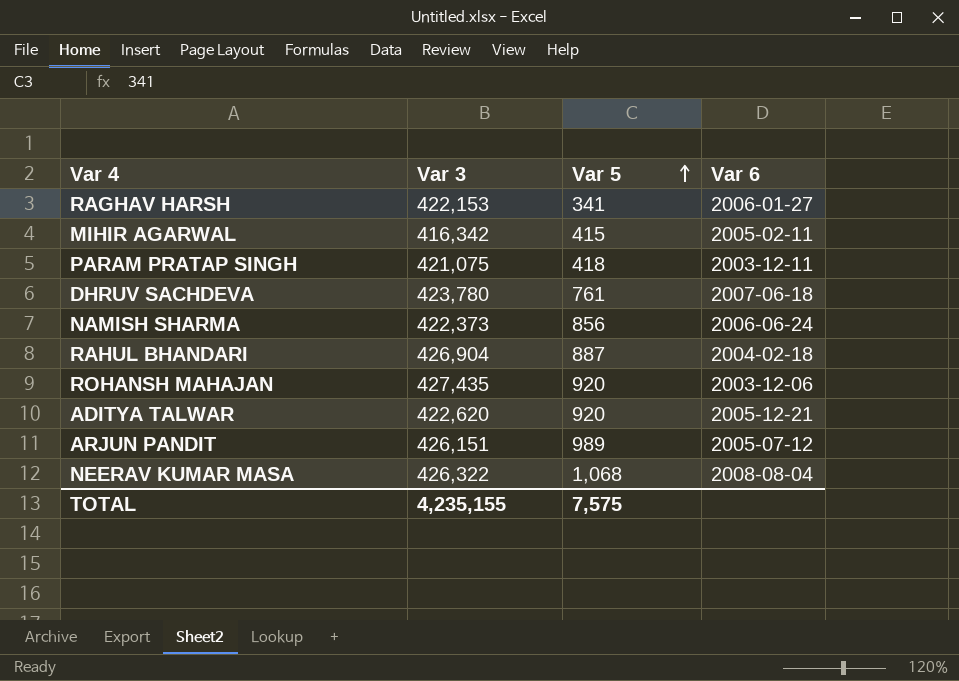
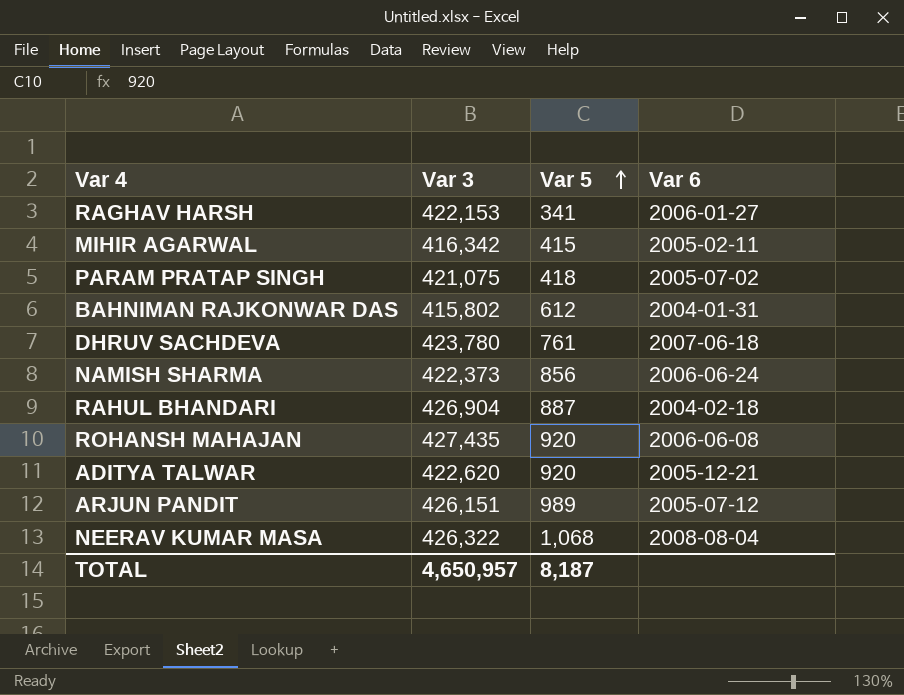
PARAM PRATAP SINGH | Var 6: 2003-12-11 -> 2005-07-02
row BAHNIMAN RAJKONWAR DAS: none -> 415,802 | 612 | 2004-01-31
ROHANSH MAHAJAN | Var 6: 2003-12-06 -> 2006-06-08
TOTAL | Var 3: 4,235,155 -> 4,650,957
TOTAL | Var 5: 7,575 -> 8,187

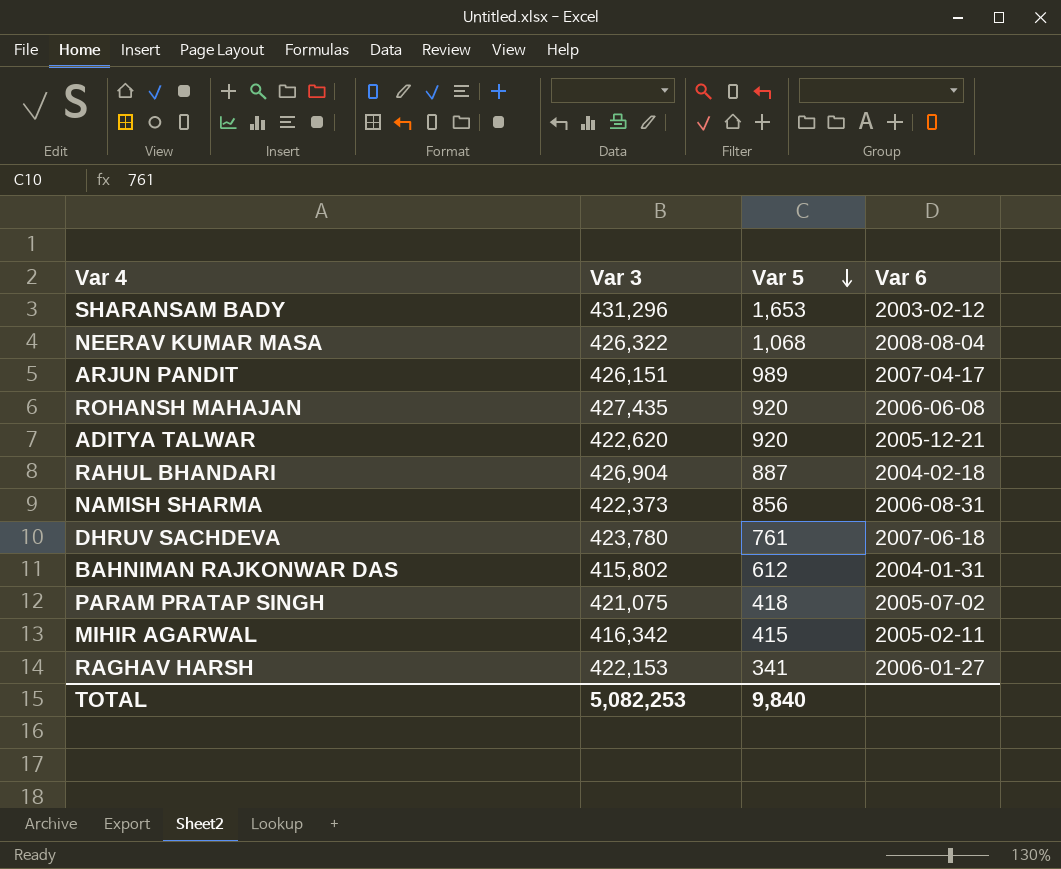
row order: Var 5 ascending -> Var 5 descending
row SHARANSAM BADY: none -> 431,296 | 1,653 | 2003-02-12
ARJUN PANDIT | Var 6: 2005-07-12 -> 2007-04-17
NAMISH SHARMA | Var 6: 2006-06-24 -> 2006-08-31
TOTAL | Var 3: 4,650,957 -> 5,082,253
TOTAL | Var 5: 8,187 -> 9,840

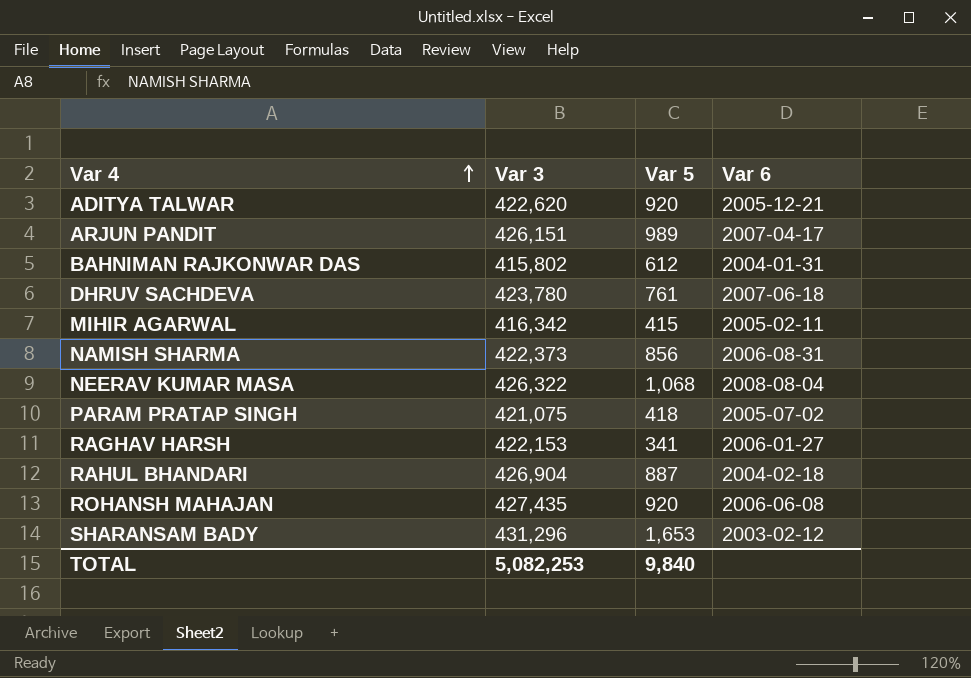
row order: Var 5 descending -> Var 4 ascending

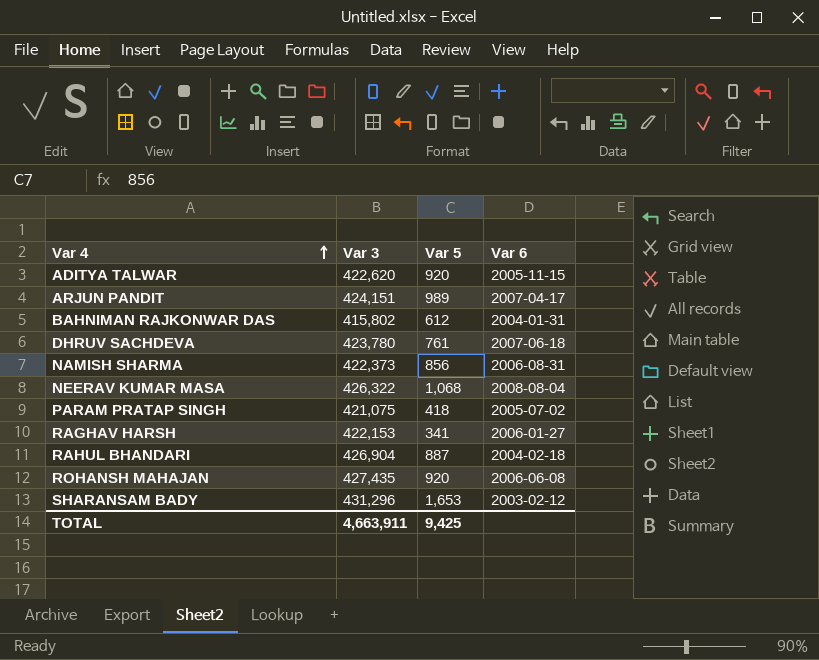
row MIHIR AGARWAL: 416,342 | 415 | 2005-02-11 -> none
ADITYA TALWAR | Var 6: 2005-12-21 -> 2005-11-15
ARJUN PANDIT | Var 3: 426,151 -> 424,151
TOTAL | Var 3: 5,082,253 -> 4,663,911
TOTAL | Var 5: 9,840 -> 9,425

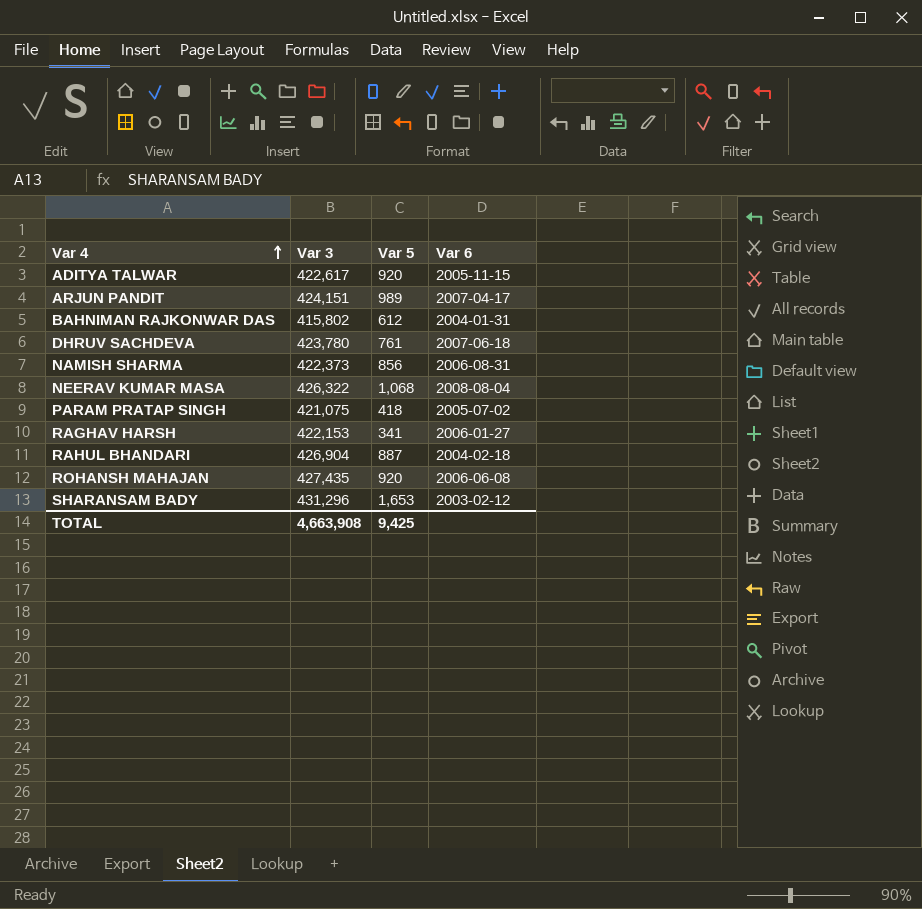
ADITYA TALWAR | Var 3: 422,620 -> 422,617
TOTAL | Var 3: 4,663,911 -> 4,663,908

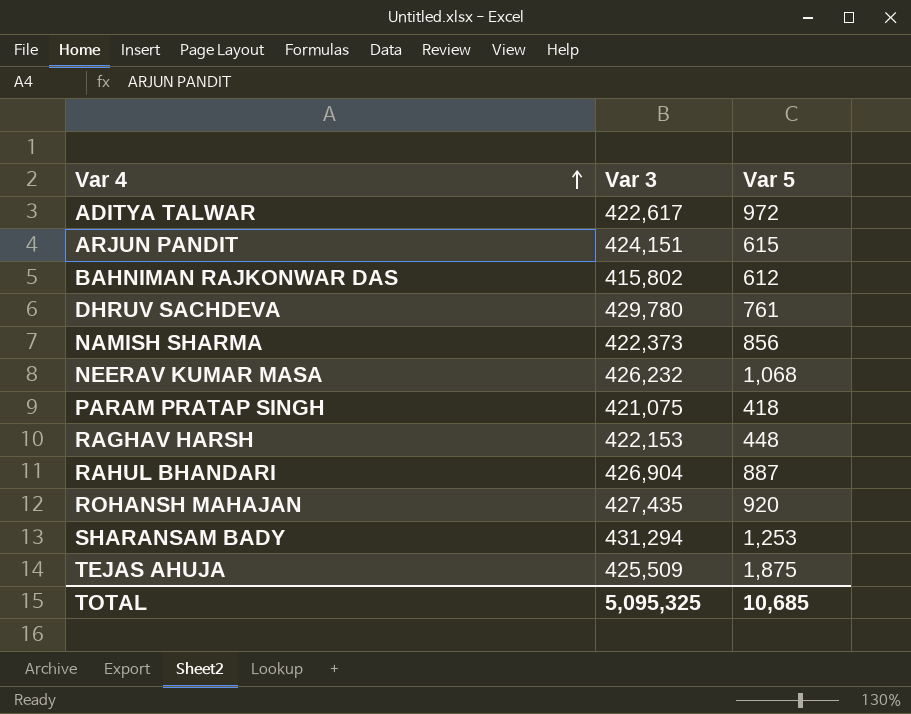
column Var 6 | position: 4 -> none
ADITYA TALWAR | Var 5: 920 -> 972
ARJUN PANDIT | Var 5: 989 -> 615
DHRUV SACHDEVA | Var 3: 423,780 -> 429,780
NEERAV KUMAR MASA | Var 3: 426,322 -> 426,232
RAGHAV HARSH | Var 5: 341 -> 448
SHARANSAM BADY | Var 3: 431,296 -> 431,294
SHARANSAM BADY | Var 5: 1,653 -> 1,253
row TEJAS AHUJA: none -> 425,509 | 1,875
TOTAL | Var 3: 4,663,908 -> 5,095,325
TOTAL | Var 5: 9,425 -> 10,685

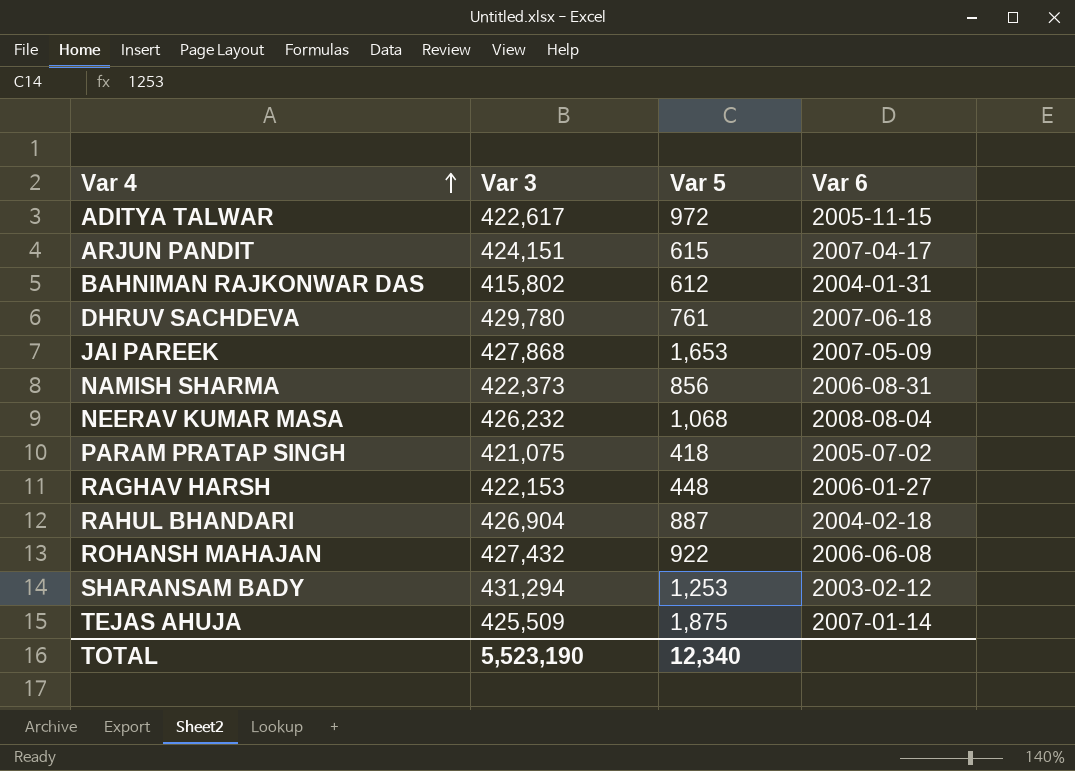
column Var 6 | position: none -> 4
row JAI PAREEK: none -> 427,868 | 1,653 | 2007-05-09
ROHANSH MAHAJAN | Var 3: 427,435 -> 427,432
ROHANSH MAHAJAN | Var 5: 920 -> 922
TOTAL | Var 3: 5,095,325 -> 5,523,190
TOTAL | Var 5: 10,685 -> 12,340

